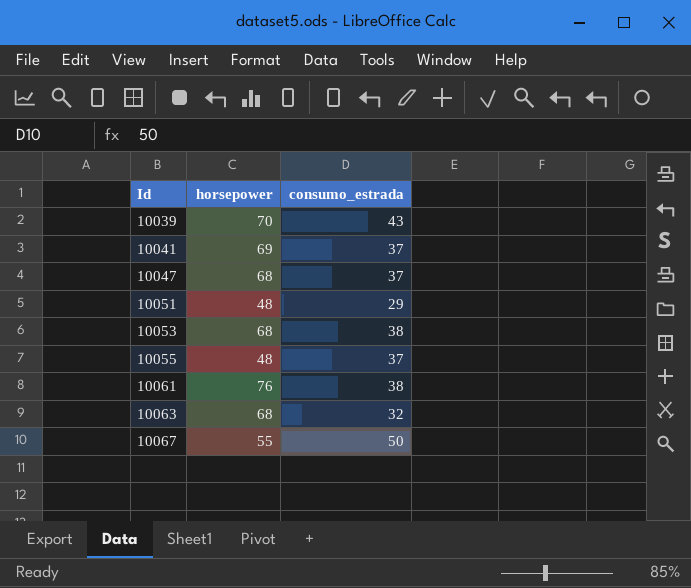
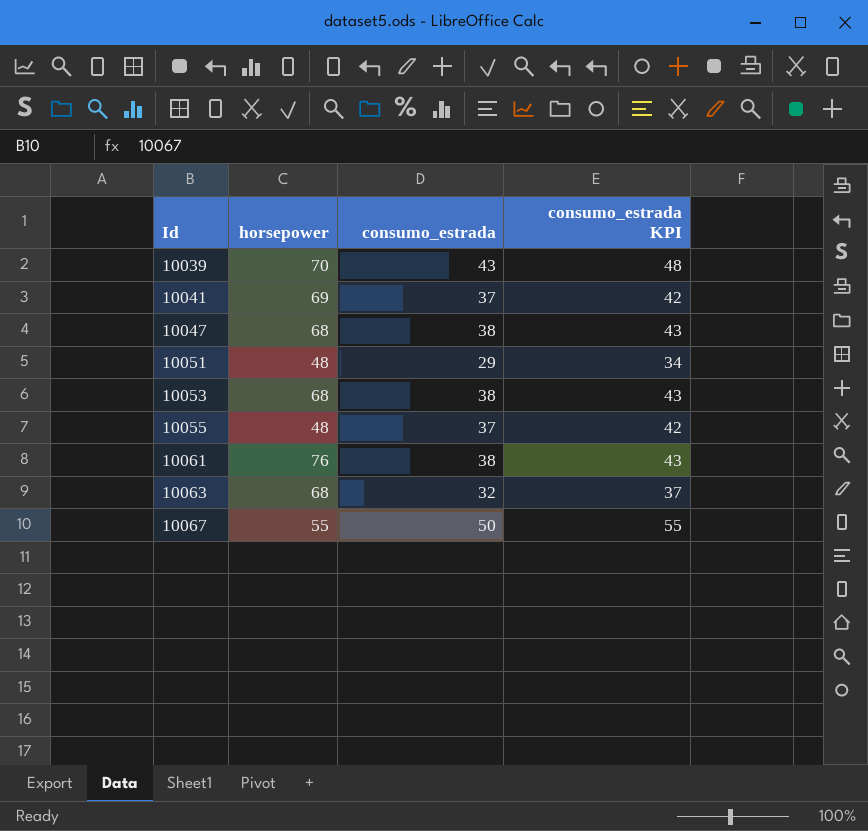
column consumo_estrada KPI | formula: none -> [consumo_estrada] + 5
10047 | consumo_estrada: 37 -> 38

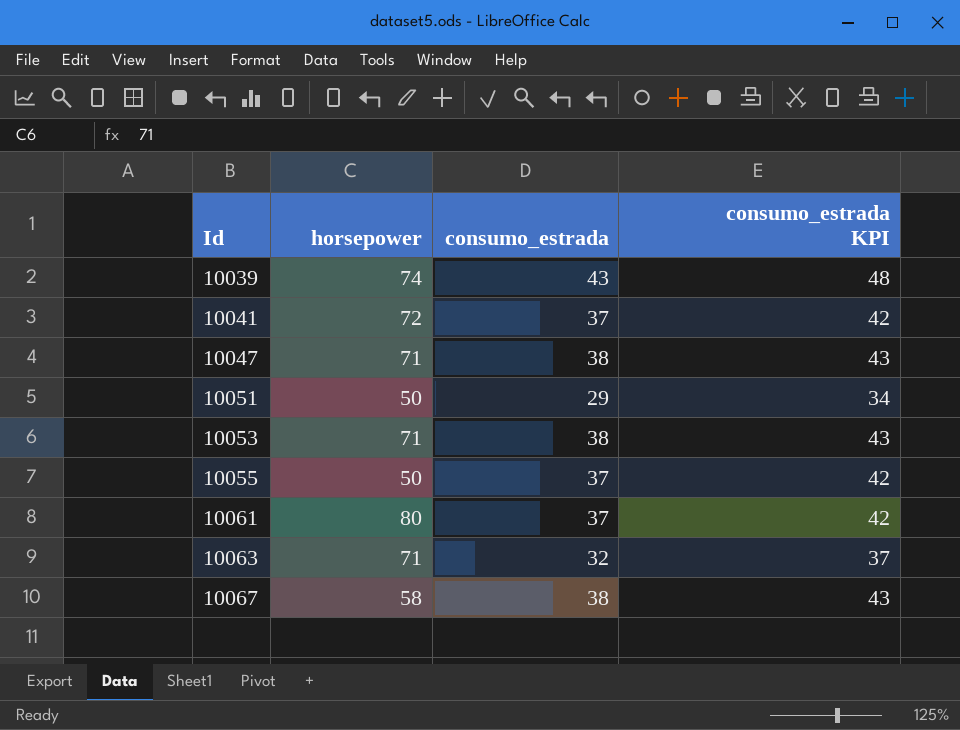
10039 | horsepower: 70 -> 74
10041 | horsepower: 69 -> 72
10047 | horsepower: 68 -> 71
10051 | horsepower: 48 -> 50
10053 | horsepower: 68 -> 71
10055 | horsepower: 48 -> 50
10061 | horsepower: 76 -> 80
10061 | consumo_estrada: 38 -> 37
10061 | consumo_estrada KPI: 43 -> 42
10063 | horsepower: 68 -> 71
10067 | horsepower: 55 -> 58
10067 | consumo_estrada: 50 -> 38
10067 | consumo_estrada KPI: 55 -> 43

